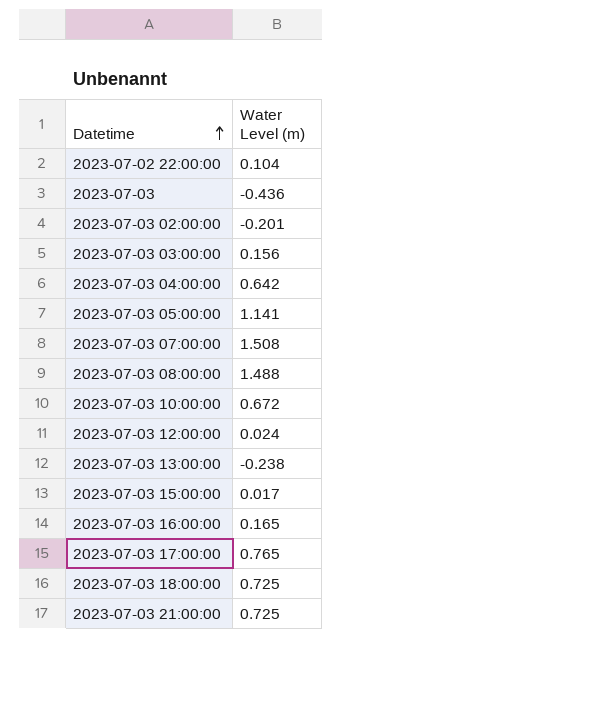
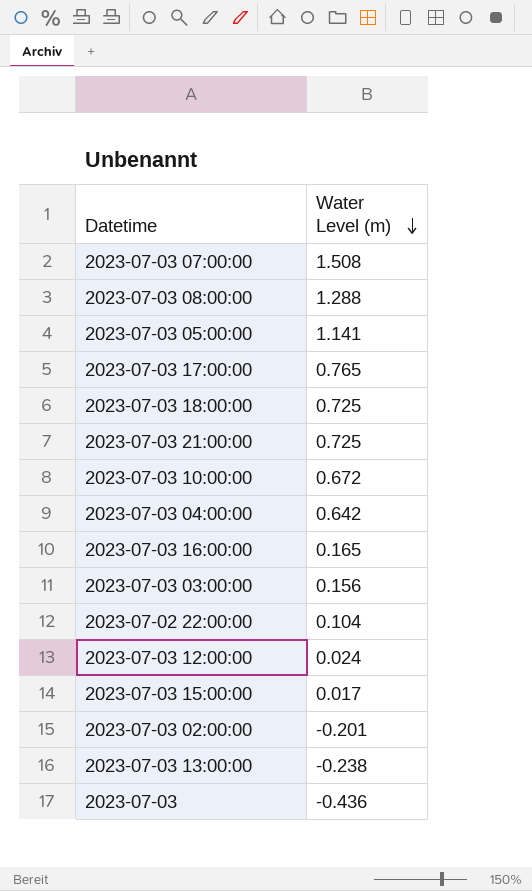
row order: Datetime ascending -> Water Level (m) descending
2023-07-03 08:00:00 | Water Level (m): 1.488 -> 1.288

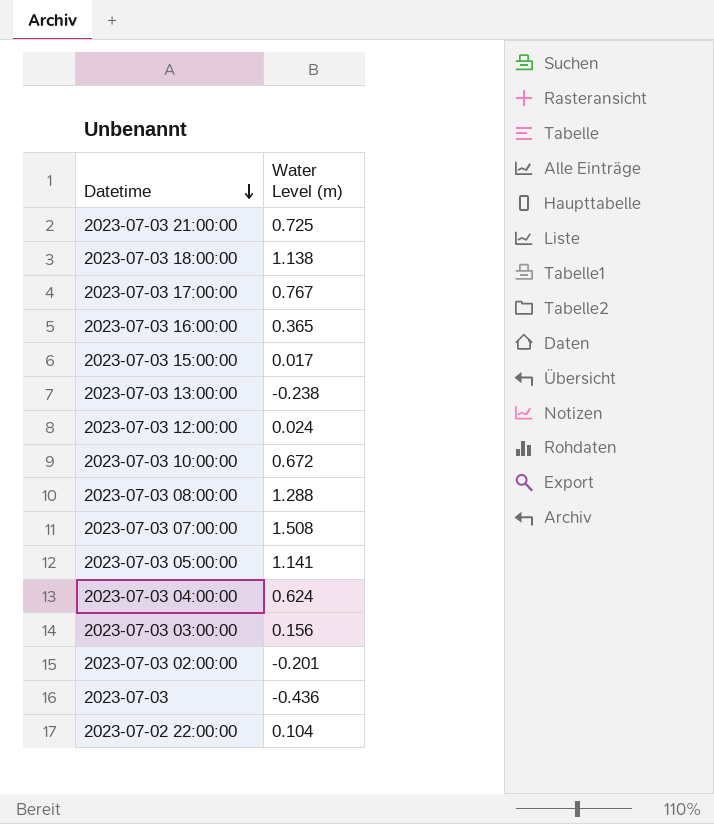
row order: Water Level (m) descending -> Datetime descending
2023-07-03 18:00:00 | Water Level (m): 0.725 -> 1.138
2023-07-03 17:00:00 | Water Level (m): 0.765 -> 0.767
2023-07-03 16:00:00 | Water Level (m): 0.165 -> 0.365
2023-07-03 04:00:00 | Water Level (m): 0.642 -> 0.624

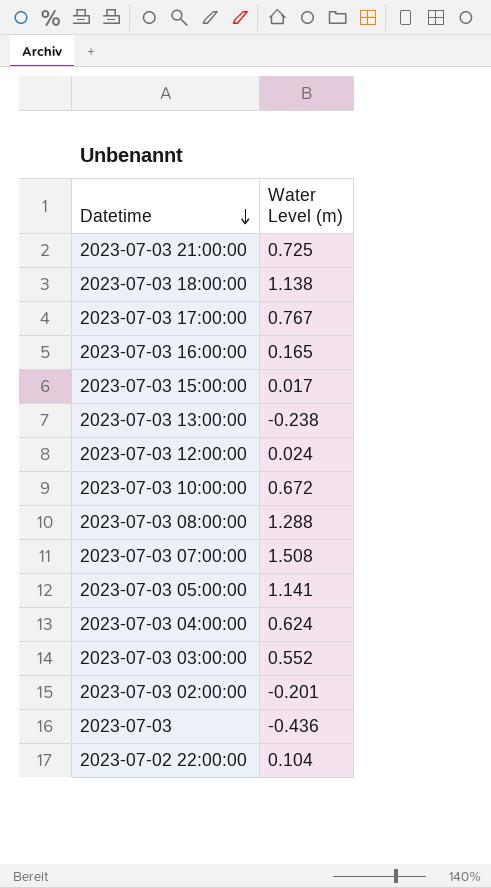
2023-07-03 16:00:00 | Water Level (m): 0.365 -> 0.165
2023-07-03 03:00:00 | Water Level (m): 0.156 -> 0.552

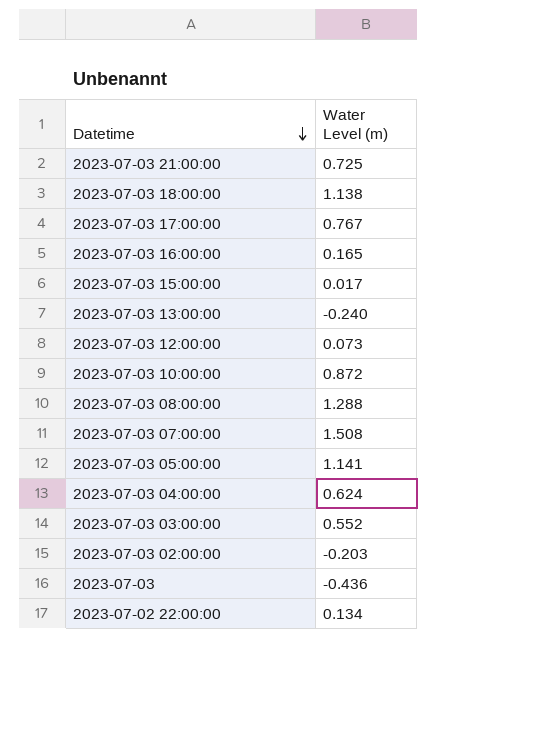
2023-07-03 13:00:00 | Water Level (m): -0.238 -> -0.240
2023-07-03 12:00:00 | Water Level (m): 0.024 -> 0.073
2023-07-03 10:00:00 | Water Level (m): 0.672 -> 0.872
2023-07-03 02:00:00 | Water Level (m): -0.201 -> -0.203
2023-07-02 22:00:00 | Water Level (m): 0.104 -> 0.134

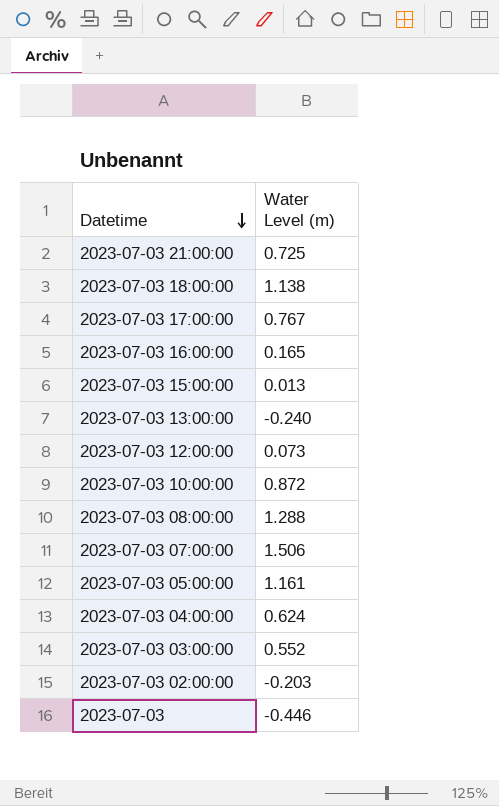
row 2023-07-02 22:00:00: 0.134 -> none
2023-07-03 15:00:00 | Water Level (m): 0.017 -> 0.013
2023-07-03 07:00:00 | Water Level (m): 1.508 -> 1.506
2023-07-03 05:00:00 | Water Level (m): 1.141 -> 1.161
2023-07-03 | Water Level (m): -0.436 -> -0.446

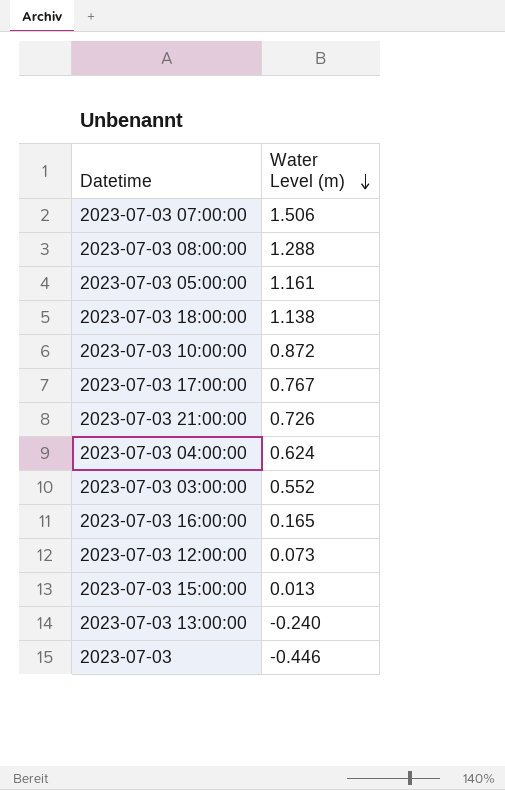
row order: Datetime descending -> Water Level (m) descending
row 2023-07-03 02:00:00: -0.203 -> none
2023-07-03 21:00:00 | Water Level (m): 0.725 -> 0.726

